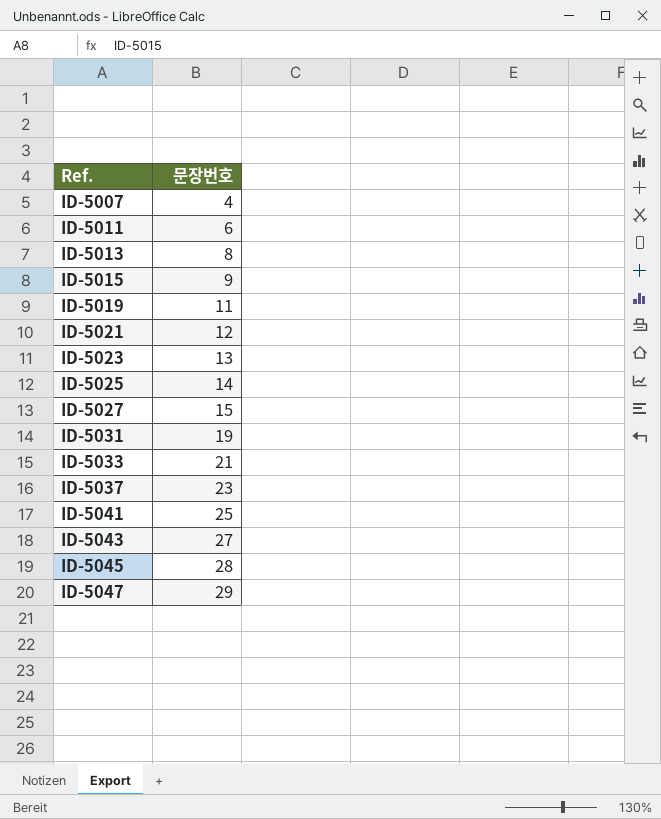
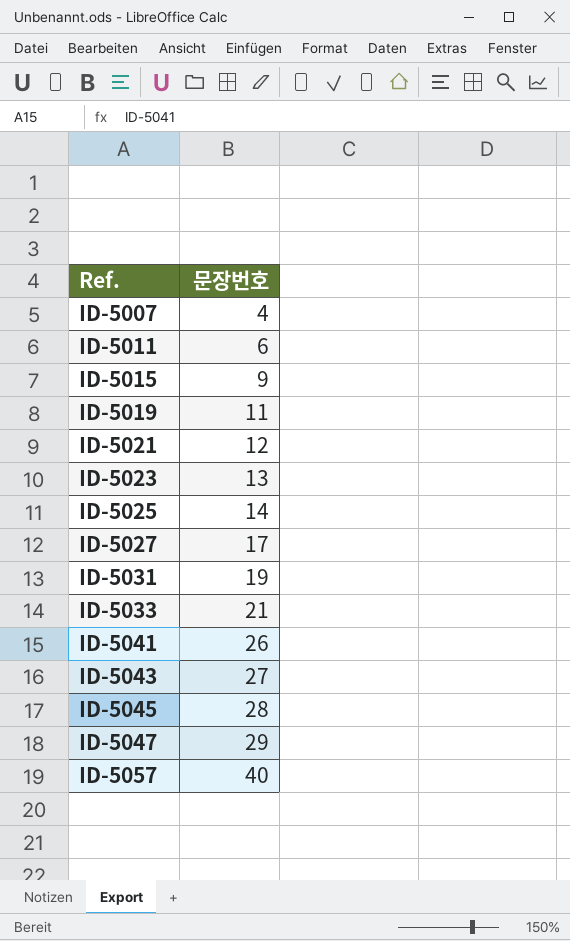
row ID-5013: 8 -> none
row ID-5037: 23 -> none
ID-5027 | 문장번호: 15 -> 17
ID-5041 | 문장번호: 25 -> 26
row ID-5057: none -> 40

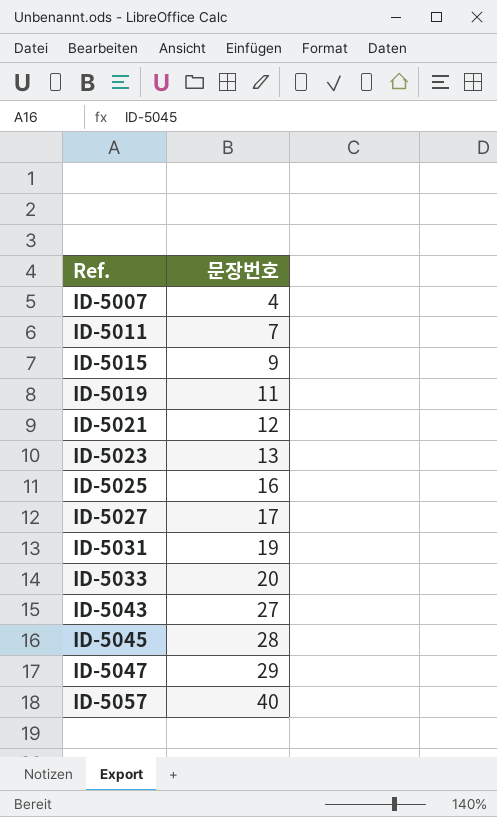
row ID-5041: 26 -> none
ID-5011 | 문장번호: 6 -> 7
ID-5025 | 문장번호: 14 -> 16
ID-5033 | 문장번호: 21 -> 20

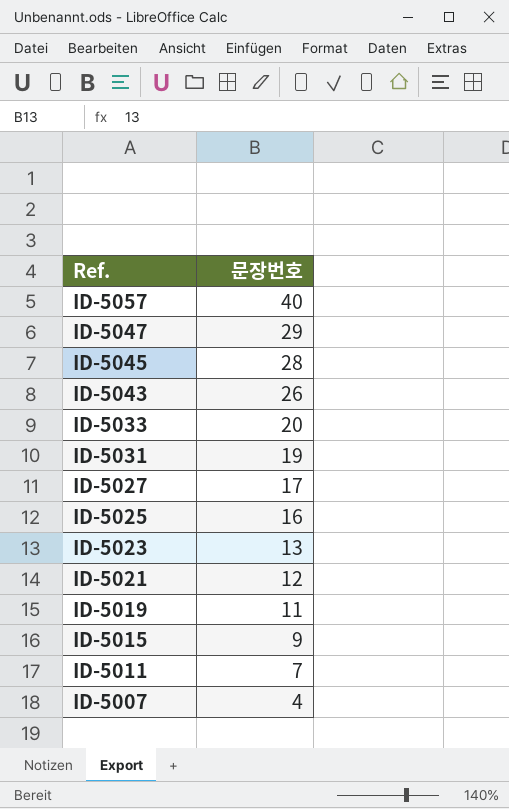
row order: Ref. ascending -> Ref. descending
ID-5043 | 문장번호: 27 -> 26

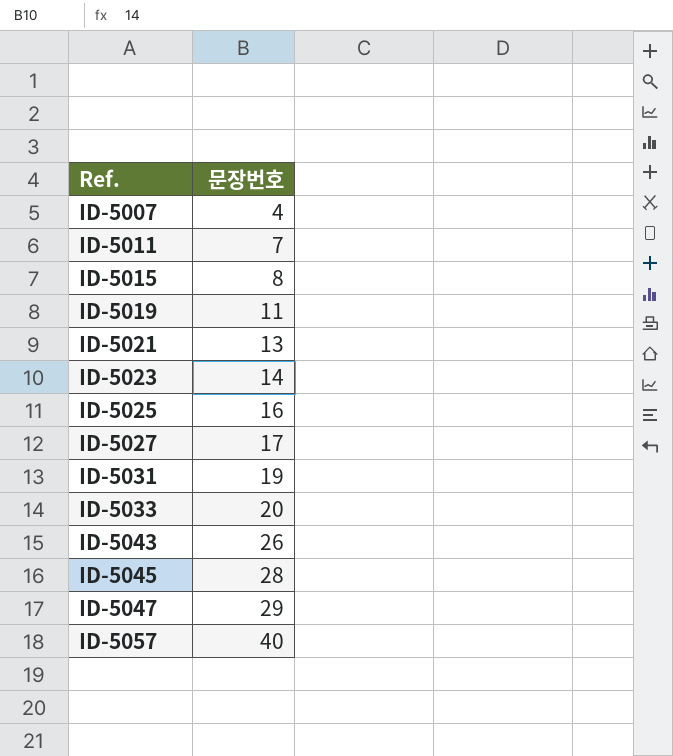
row order: Ref. descending -> Ref. ascending
ID-5015 | 문장번호: 9 -> 8
ID-5021 | 문장번호: 12 -> 13
ID-5023 | 문장번호: 13 -> 14

